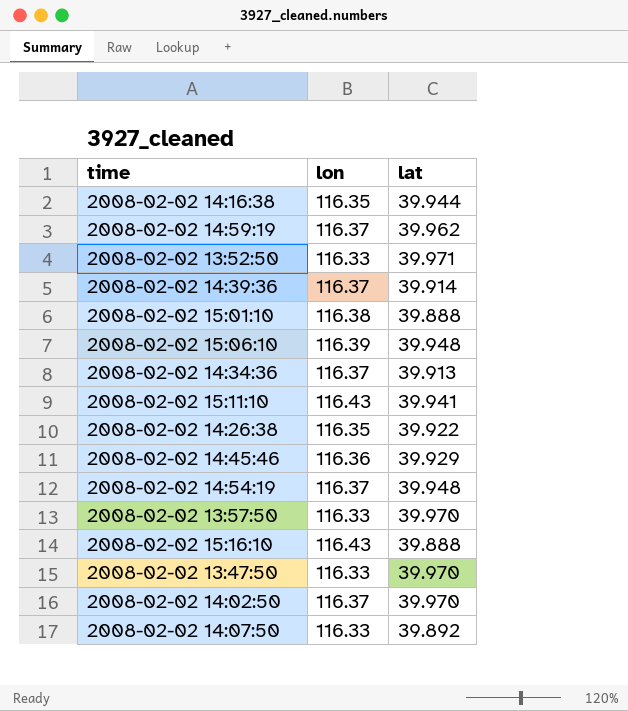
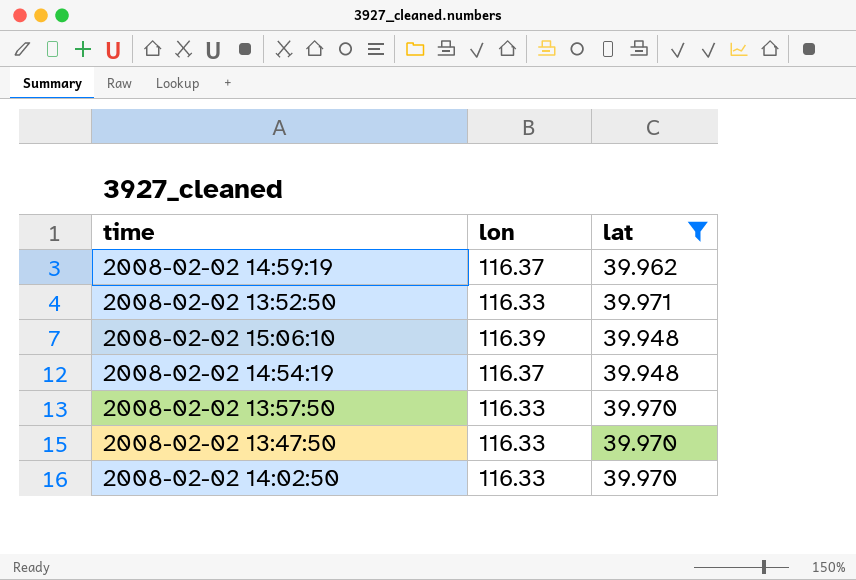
filter: none -> lat >= 39.948
2008-02-02 14:02:50 | lon: 116.37 -> 116.33

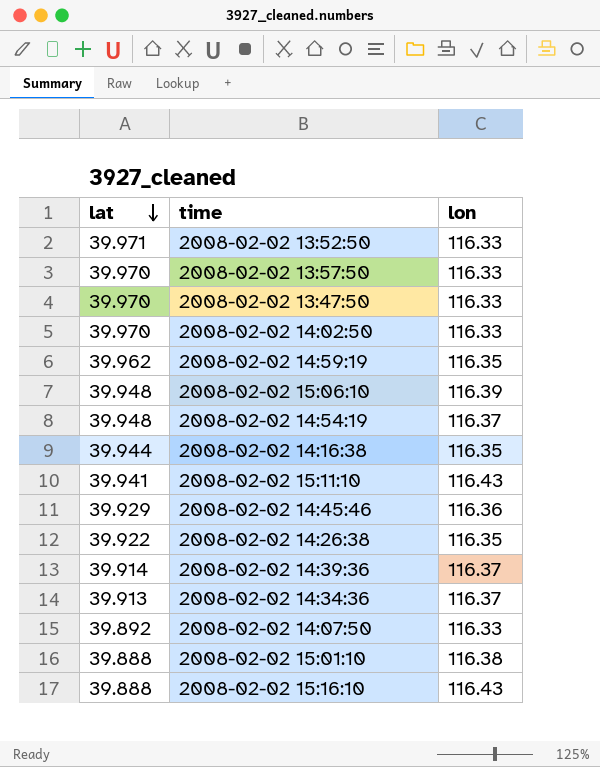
filter: lat >= 39.948 -> none
row order: none -> lat descending
column lat | position: 3 -> 1
2008-02-02 14:59:19 | lon: 116.37 -> 116.35

